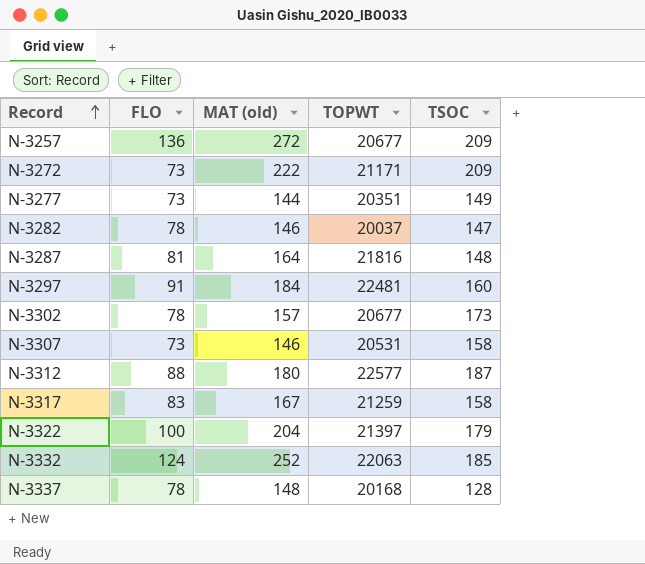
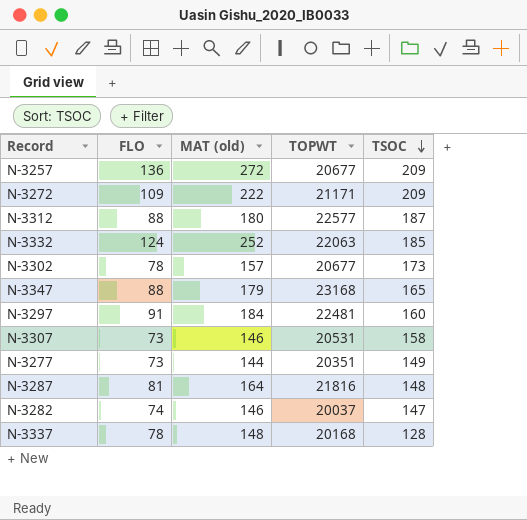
row order: Record ascending -> TSOC descending
row N-3317: 83 | 167 | 21259 | 158 -> none
row N-3322: 100 | 204 | 21397 | 179 -> none
N-3272 | FLO: 73 -> 109
row N-3347: none -> 88 | 179 | 23168 | 165
N-3282 | FLO: 78 -> 74

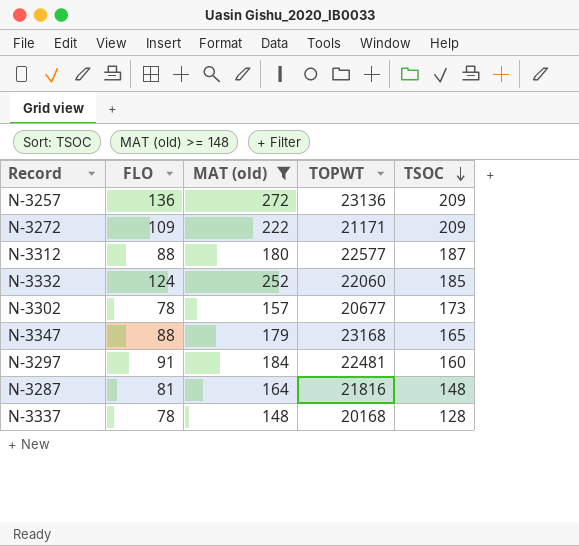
filter: none -> MAT (old) >= 148
N-3257 | TOPWT: 20677 -> 23136
N-3332 | TOPWT: 22063 -> 22060

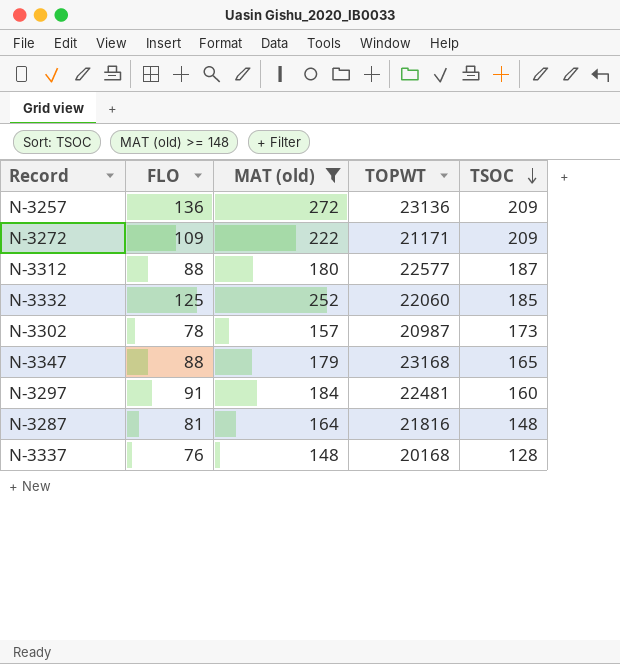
N-3332 | FLO: 124 -> 125
N-3302 | TOPWT: 20677 -> 20987
N-3337 | FLO: 78 -> 76

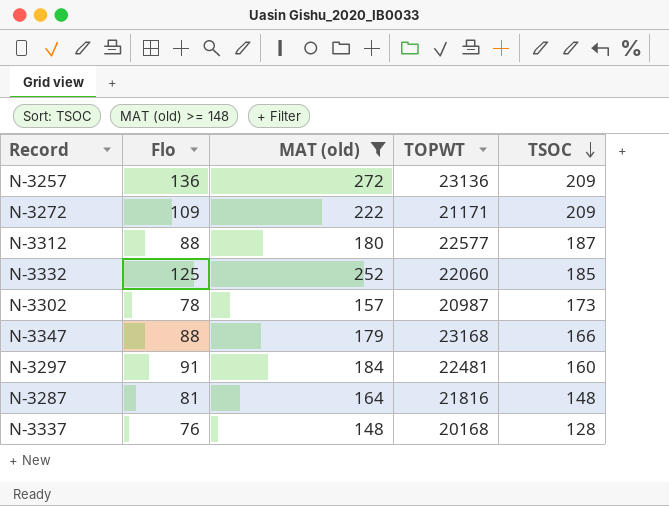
column name: FLO -> Flo
N-3347 | TSOC: 165 -> 166

